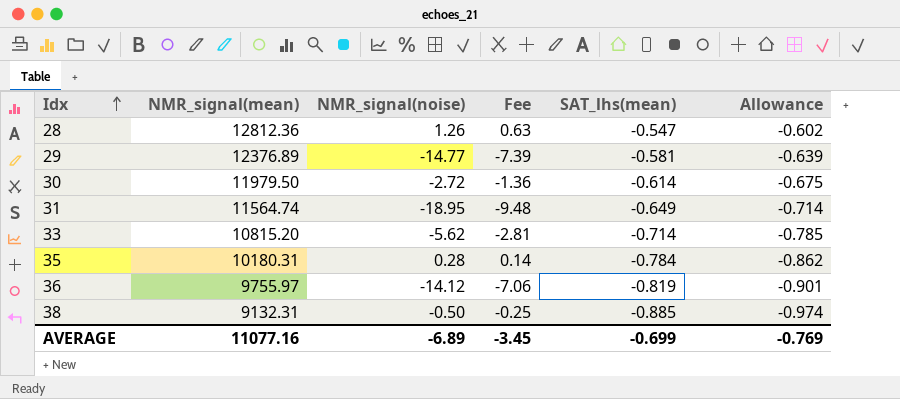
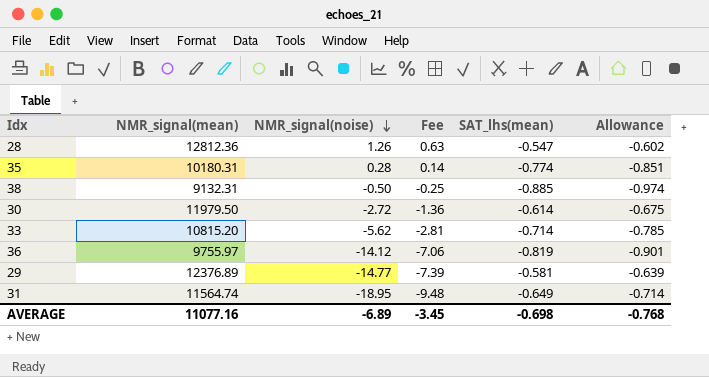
row order: Idx ascending -> NMR_signal(noise) descending
35 | SAT_lhs(mean): -0.784 -> -0.774
35 | Allowance: -0.862 -> -0.851
AVERAGE | SAT_lhs(mean): -0.699 -> -0.698
AVERAGE | Allowance: -0.769 -> -0.768

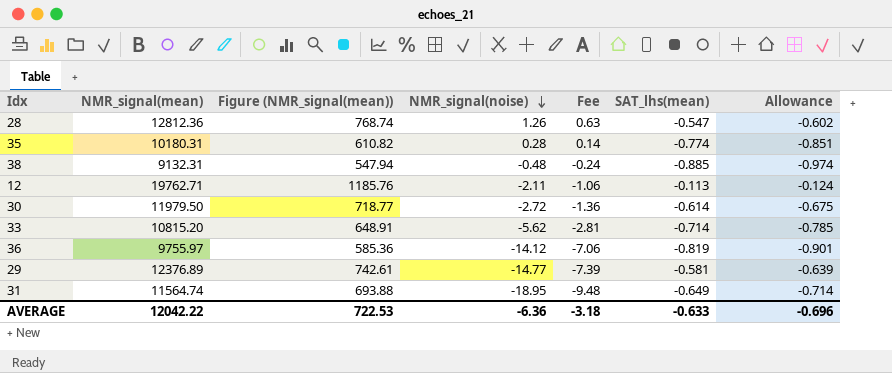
column Figure (NMR_signal(mean)) | formula: none -> [NMR_signal(mean)] * 0.06
38 | NMR_signal(noise): -0.50 -> -0.48
38 | Fee: -0.25 -> -0.24
row 12: none -> 19762.71 | 1185.76 | -2.11 | -1.06 | -0.113 | -0.124
AVERAGE | NMR_signal(mean): 11077.16 -> 12042.22
AVERAGE | NMR_signal(noise): -6.89 -> -6.36
AVERAGE | Fee: -3.45 -> -3.18
AVERAGE | SAT_lhs(mean): -0.698 -> -0.633
AVERAGE | Allowance: -0.768 -> -0.696

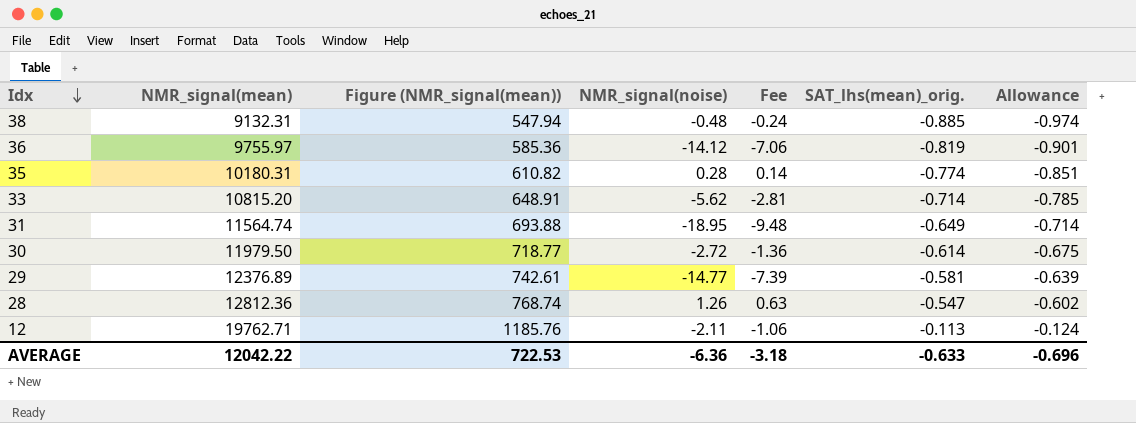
row order: NMR_signal(noise) descending -> Idx descending
column name: SAT_lhs(mean) -> SAT_lhs(mean)_orig.

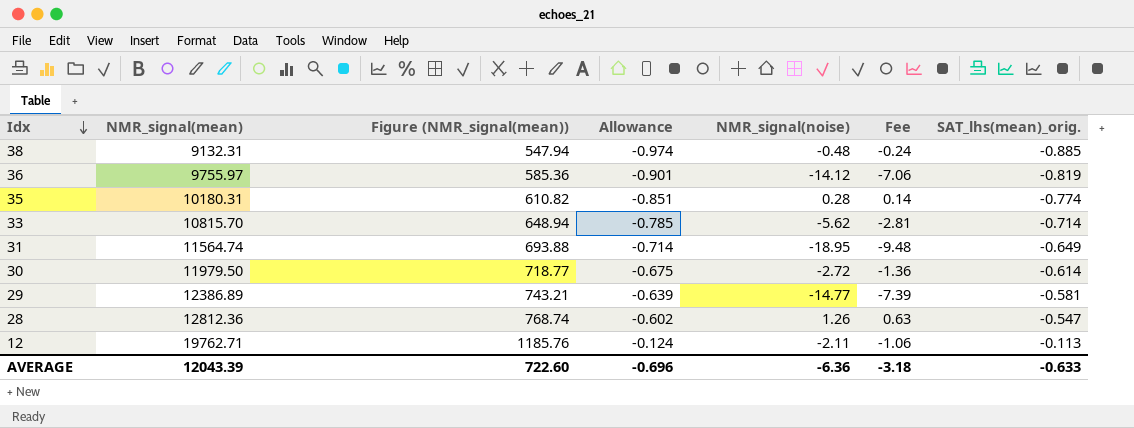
column Allowance | position: 7 -> 4
33 | NMR_signal(mean): 10815.20 -> 10815.70
33 | Figure (NMR_signal(mean)): 648.91 -> 648.94
29 | NMR_signal(mean): 12376.89 -> 12386.89
29 | Figure (NMR_signal(mean)): 742.61 -> 743.21
AVERAGE | NMR_signal(mean): 12042.22 -> 12043.39
AVERAGE | Figure (NMR_signal(mean)): 722.53 -> 722.60

